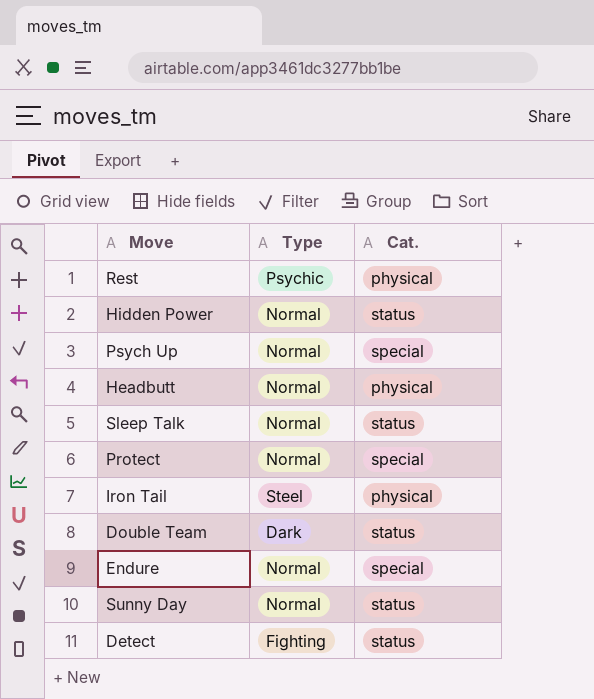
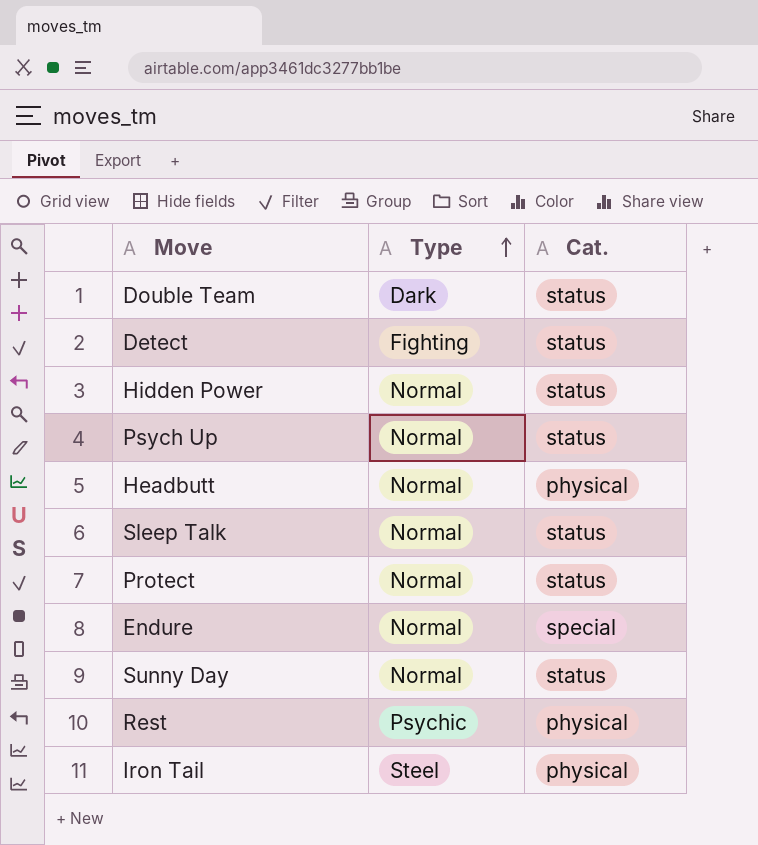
row order: none -> Type ascending
Psych Up | Cat.: special -> status
Protect | Cat.: special -> status

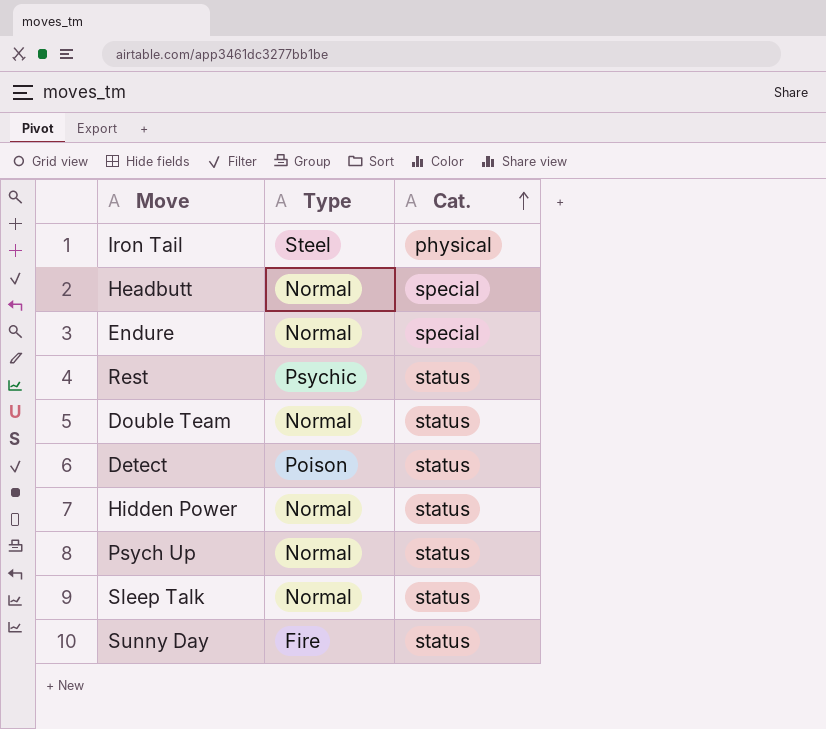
row order: Type ascending -> Cat. ascending
row Protect: Normal | status -> none
Headbutt | Cat.: physical -> special
Rest | Cat.: physical -> status
Double Team | Type: Dark -> Normal
Detect | Type: Fighting -> Poison
Sunny Day | Type: Normal -> Fire

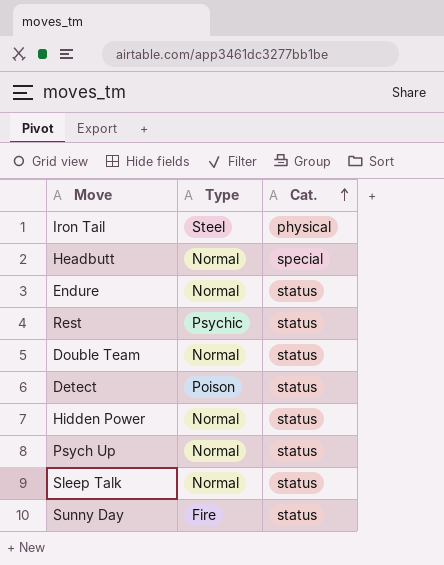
Endure | Cat.: special -> status

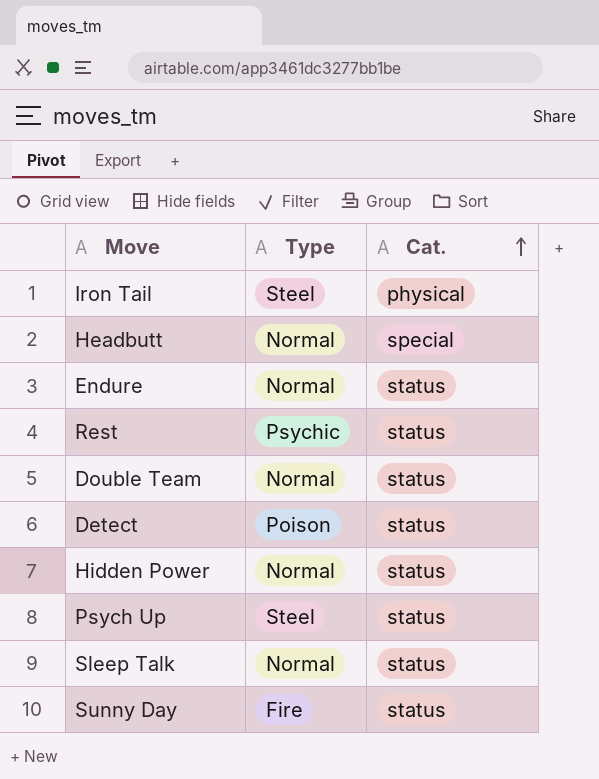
Psych Up | Type: Normal -> Steel

